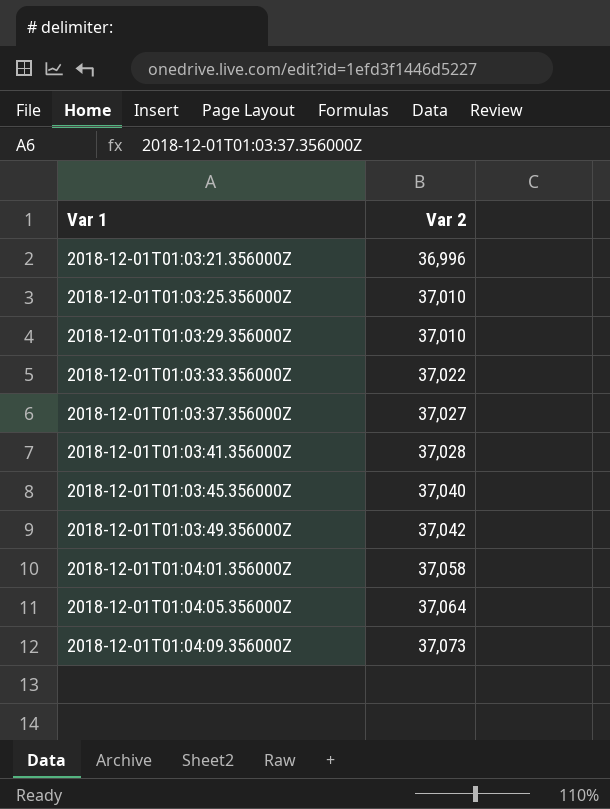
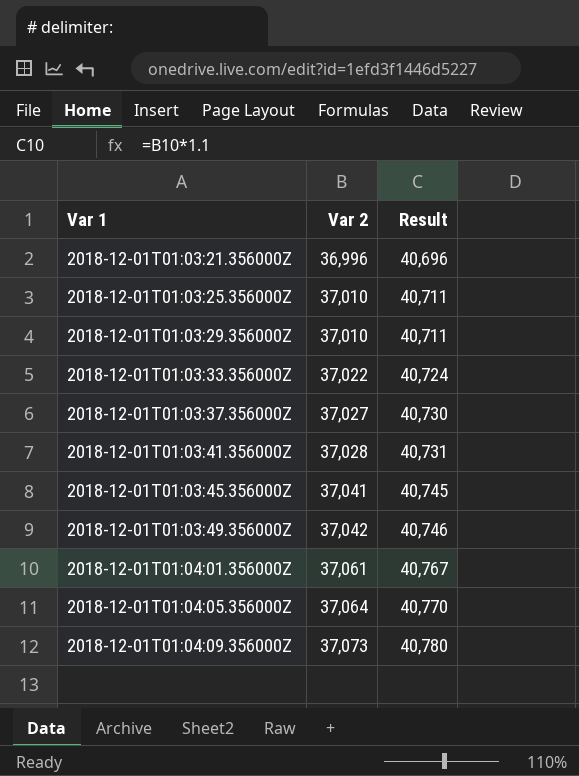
column Result | formula: none -> [Var 2] * 1.1
2018-12-01T01:03:45.356000Z | Var 2: 37,040 -> 37,041
2018-12-01T01:04:01.356000Z | Var 2: 37,058 -> 37,061

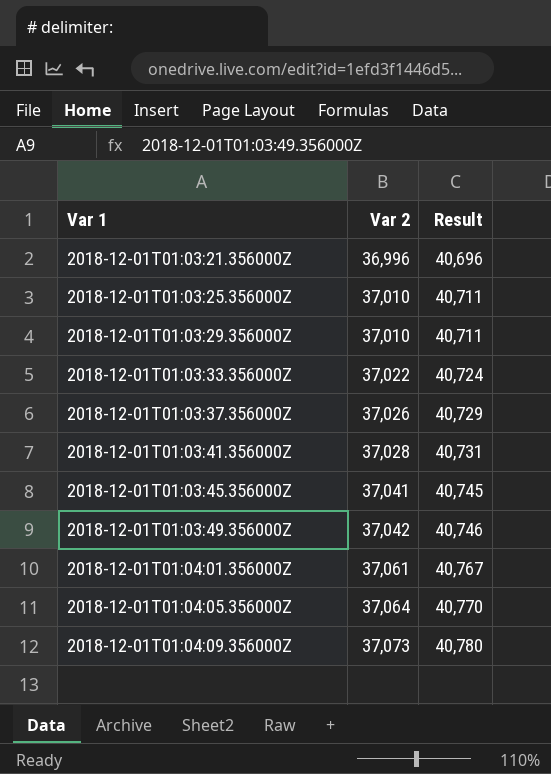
2018-12-01T01:03:37.356000Z | Var 2: 37,027 -> 37,026
2018-12-01T01:03:37.356000Z | Result: 40,730 -> 40,729

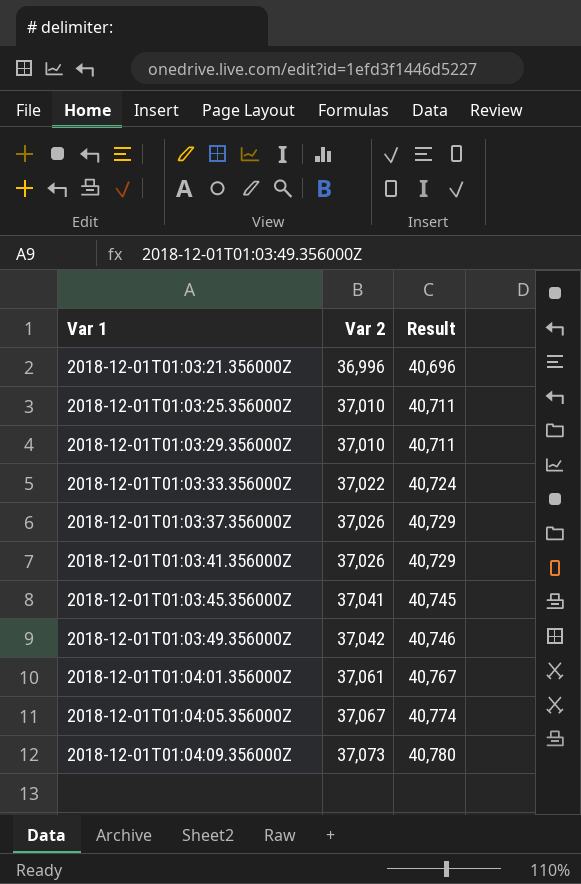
2018-12-01T01:03:41.356000Z | Var 2: 37,028 -> 37,026
2018-12-01T01:03:41.356000Z | Result: 40,731 -> 40,729
2018-12-01T01:04:05.356000Z | Var 2: 37,064 -> 37,067
2018-12-01T01:04:05.356000Z | Result: 40,770 -> 40,774

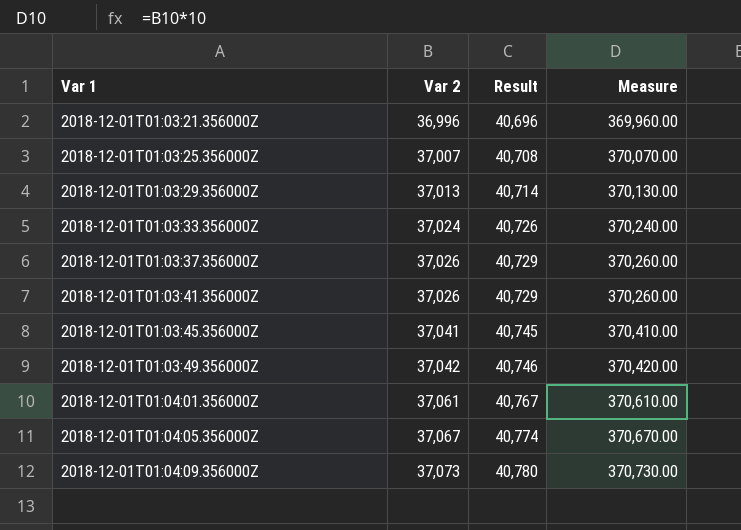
column Measure | formula: none -> [Var 2] * 10
2018-12-01T01:03:25.356000Z | Var 2: 37,010 -> 37,007
2018-12-01T01:03:25.356000Z | Result: 40,711 -> 40,708
2018-12-01T01:03:29.356000Z | Var 2: 37,010 -> 37,013
2018-12-01T01:03:29.356000Z | Result: 40,711 -> 40,714
2018-12-01T01:03:33.356000Z | Var 2: 37,022 -> 37,024
2018-12-01T01:03:33.356000Z | Result: 40,724 -> 40,726

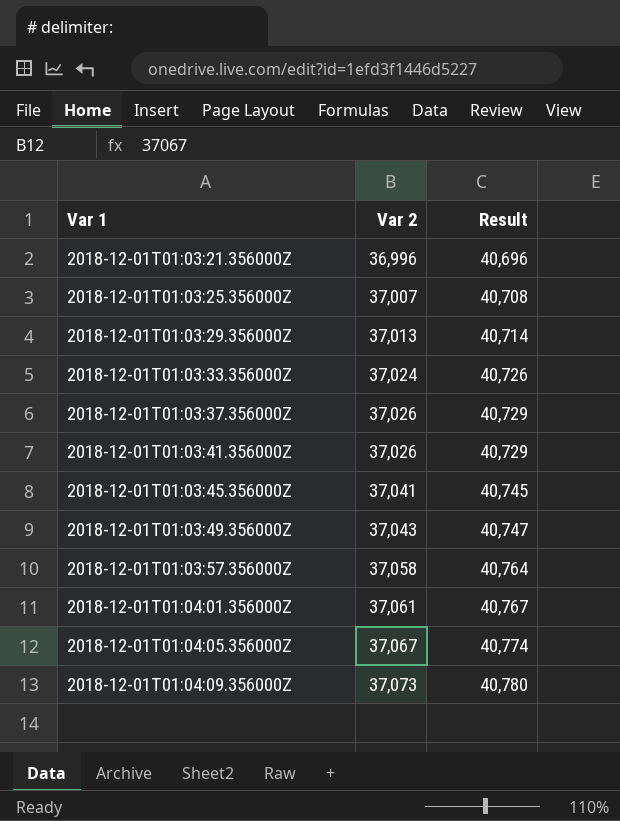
column Measure | formula: [Var 2] * 10 -> none
2018-12-01T01:03:49.356000Z | Var 2: 37,042 -> 37,043
2018-12-01T01:03:49.356000Z | Result: 40,746 -> 40,747
row 2018-12-01T01:03:57.356000Z: none -> 37,058 | 40,764

